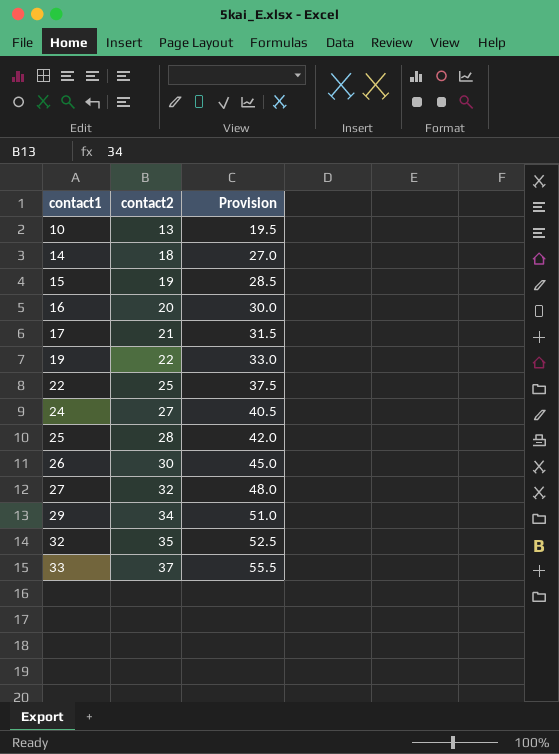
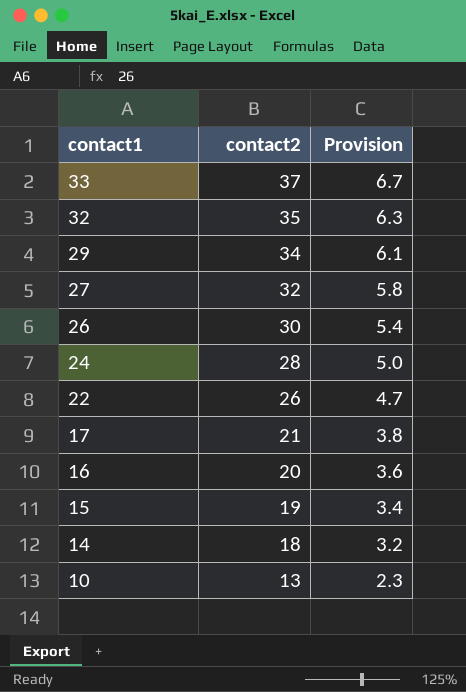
row order: contact1 ascending -> contact1 descending
column Provision | formula: [contact2] * 1.5 -> [contact2] * 0.18
row 19: 22 | 33.0 -> none
row 25: 28 | 42.0 -> none
24 | contact2: 27 -> 28
22 | contact2: 25 -> 26

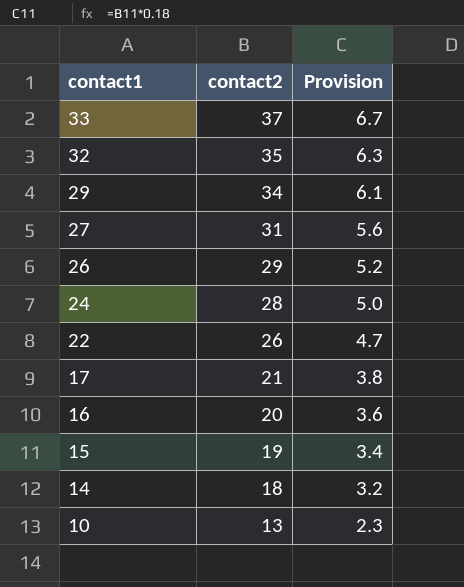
27 | contact2: 32 -> 31
27 | Provision: 5.8 -> 5.6
26 | contact2: 30 -> 29
26 | Provision: 5.4 -> 5.2

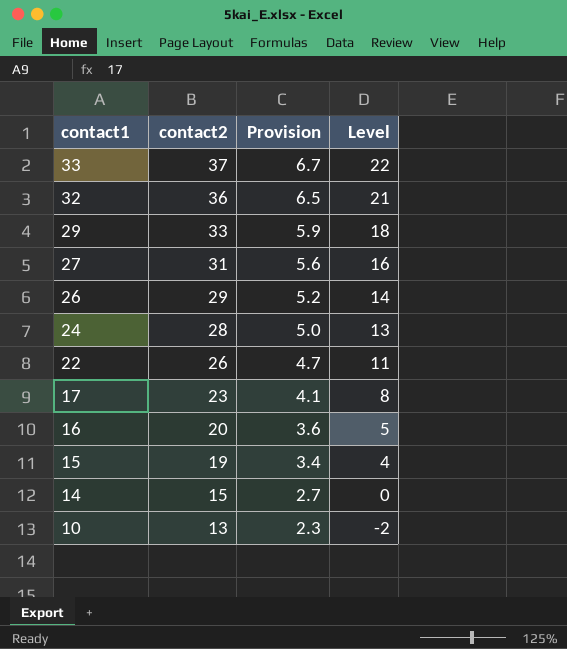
column Level | formula: none -> [contact2] - 15
32 | contact2: 35 -> 36
32 | Provision: 6.3 -> 6.5
29 | contact2: 34 -> 33
29 | Provision: 6.1 -> 5.9
17 | contact2: 21 -> 23
17 | Provision: 3.8 -> 4.1
14 | contact2: 18 -> 15
14 | Provision: 3.2 -> 2.7

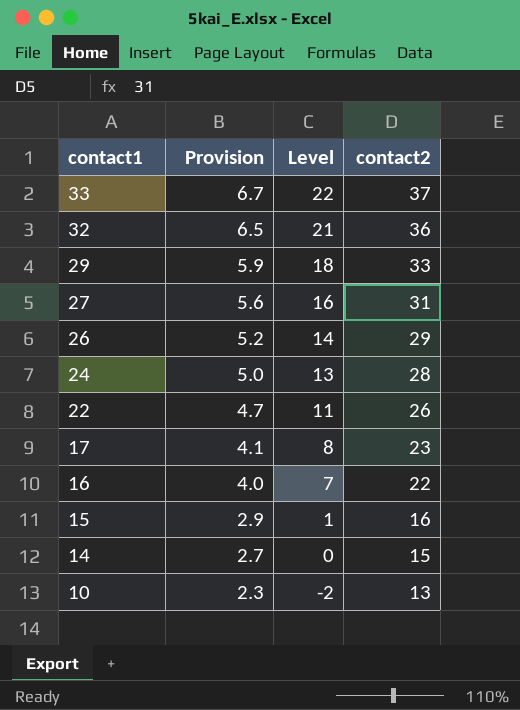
column contact2 | position: 2 -> 4
16 | Provision: 3.6 -> 4.0
16 | Level: 5 -> 7
16 | contact2: 20 -> 22
15 | Provision: 3.4 -> 2.9
15 | Level: 4 -> 1
15 | contact2: 19 -> 16

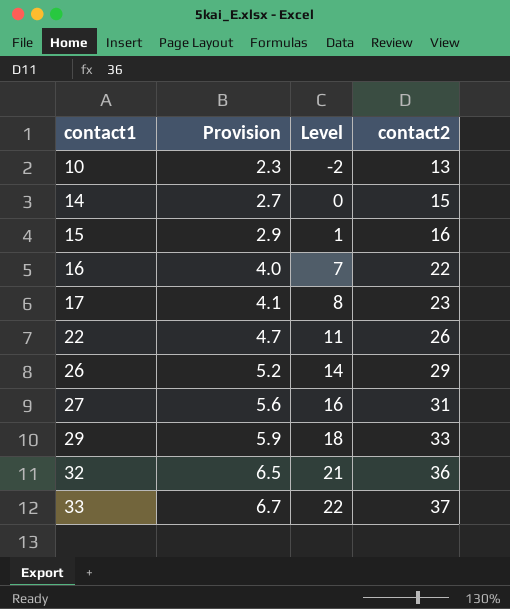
row order: contact1 descending -> contact1 ascending
row 24: 5.0 | 13 | 28 -> none

